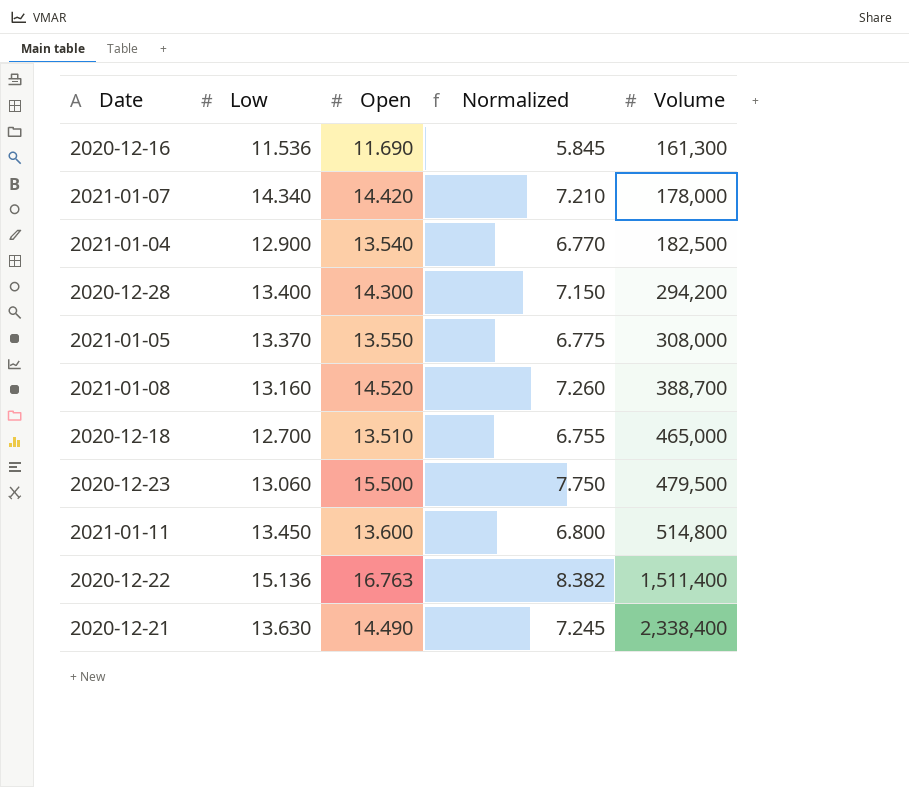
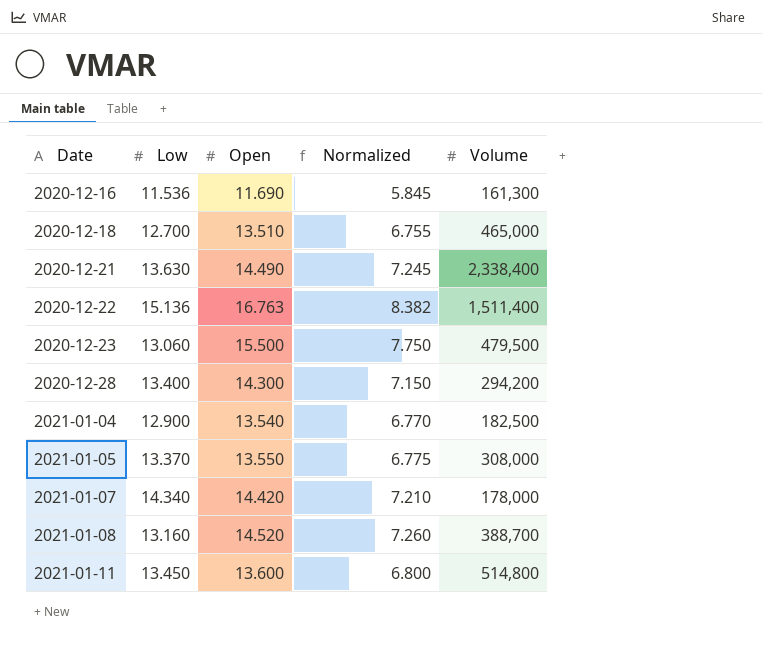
row order: Volume ascending -> Date ascending

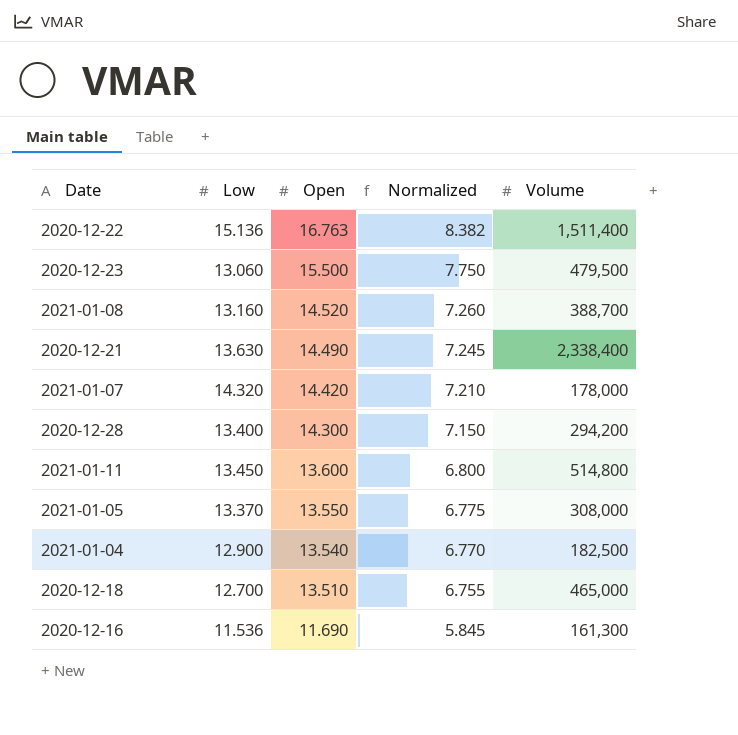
row order: Date ascending -> Open descending
2021-01-07 | Low: 14.340 -> 14.320

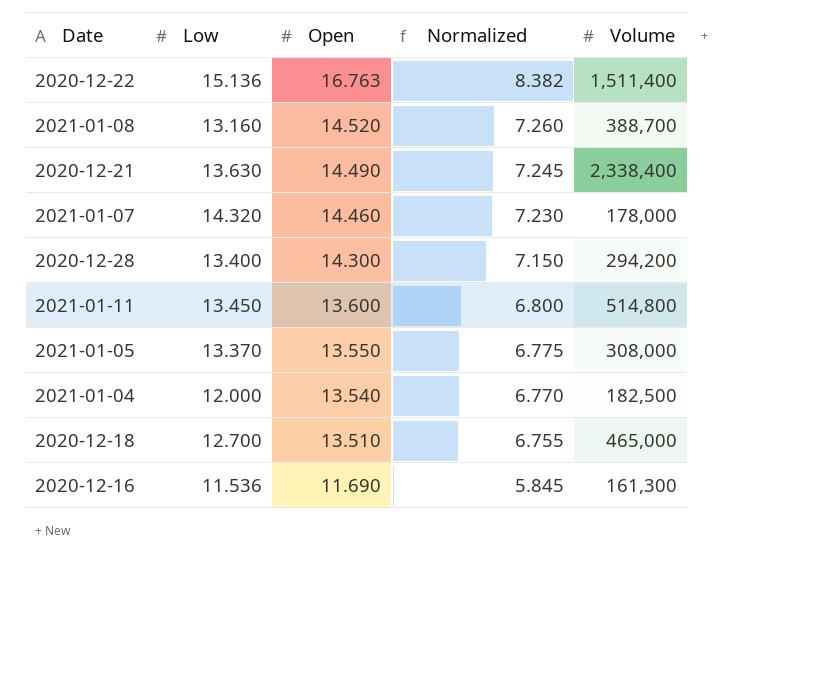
row 2020-12-23: 13.060 | 15.500 | 7.750 | 479,500 -> none
2021-01-07 | Open: 14.420 -> 14.460
2021-01-07 | Normalized: 7.210 -> 7.230
2021-01-04 | Low: 12.900 -> 12.000

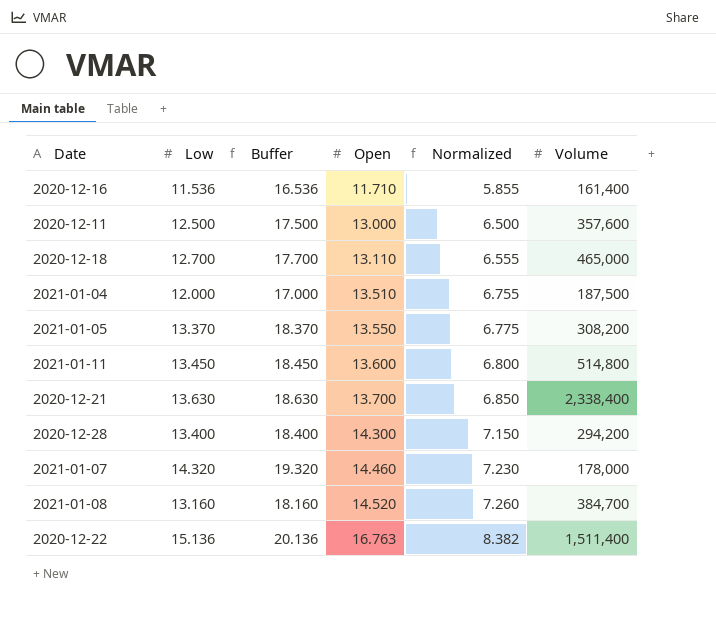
row order: Open descending -> Open ascending
column Buffer | formula: none -> [Low] + 5
2020-12-16 | Open: 11.690 -> 11.710
2020-12-16 | Normalized: 5.845 -> 5.855
2020-12-16 | Volume: 161,300 -> 161,400
row 2020-12-11: none -> 12.500 | 17.500 | 13.000 | 6.500 | 357,600
2020-12-18 | Open: 13.510 -> 13.110
2020-12-18 | Normalized: 6.755 -> 6.555
2021-01-04 | Open: 13.540 -> 13.510
2021-01-04 | Normalized: 6.770 -> 6.755
2021-01-04 | Volume: 182,500 -> 187,500
2021-01-05 | Volume: 308,000 -> 308,200
2020-12-21 | Open: 14.490 -> 13.700
2020-12-21 | Normalized: 7.245 -> 6.850
2021-01-08 | Volume: 388,700 -> 384,700

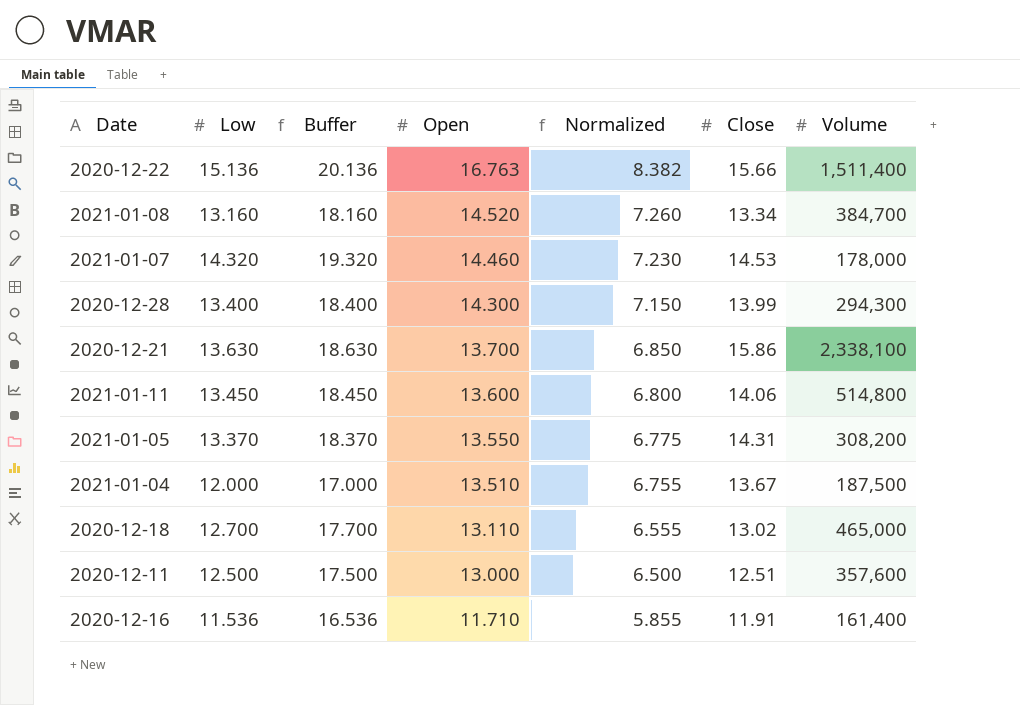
row order: Open ascending -> Open descending
column Close | position: none -> 6
2020-12-28 | Volume: 294,200 -> 294,300
2020-12-21 | Volume: 2,338,400 -> 2,338,100

